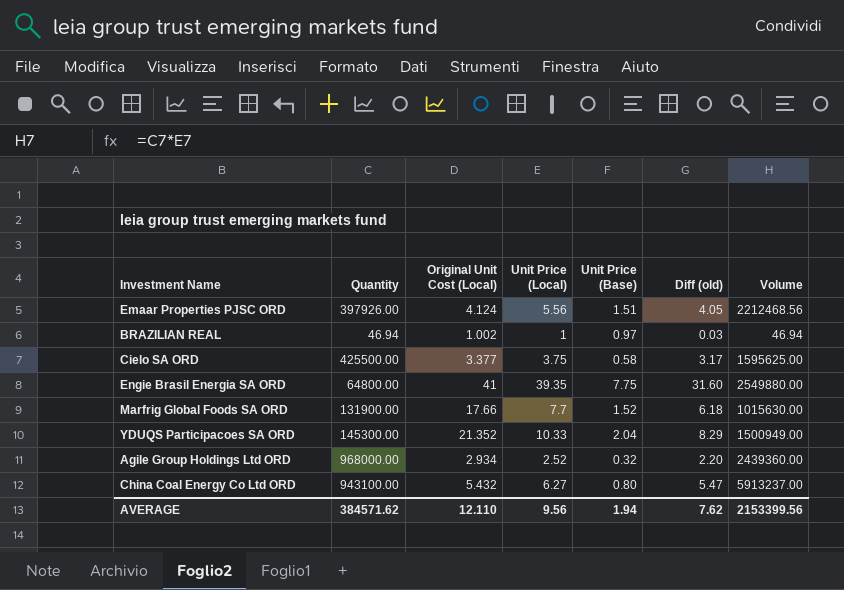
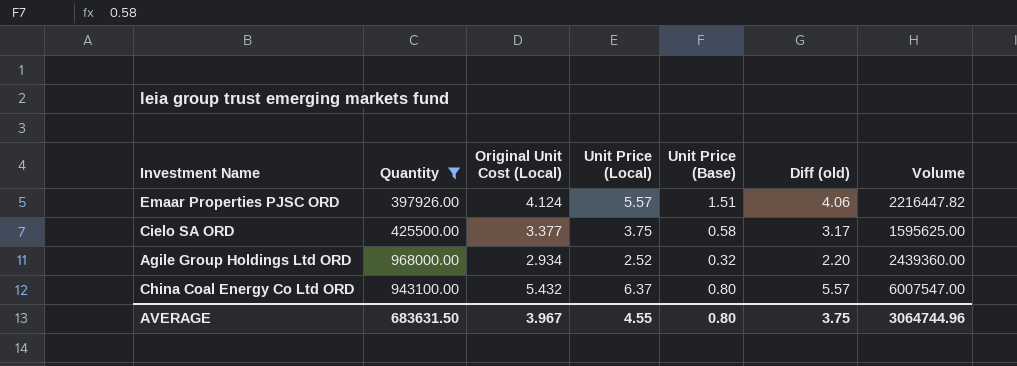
filter: none -> Quantity >= 397926.00
Emaar Properties PJSC ORD | Unit Price (Local): 5.56 -> 5.57
Emaar Properties PJSC ORD | Diff (old): 4.05 -> 4.06
Emaar Properties PJSC ORD | Volume: 2212468.56 -> 2216447.82
China Coal Energy Co Ltd ORD | Unit Price (Local): 6.27 -> 6.37
China Coal Energy Co Ltd ORD | Diff (old): 5.47 -> 5.57
China Coal Energy Co Ltd ORD | Volume: 5913237.00 -> 6007547.00
AVERAGE | Quantity: 384571.62 -> 683631.50
AVERAGE | Original Unit Cost (Local): 12.110 -> 3.967
AVERAGE | Unit Price (Local): 9.56 -> 4.55
AVERAGE | Unit Price (Base): 1.94 -> 0.80
AVERAGE | Diff (old): 7.62 -> 3.75
AVERAGE | Volume: 2153399.56 -> 3064744.96

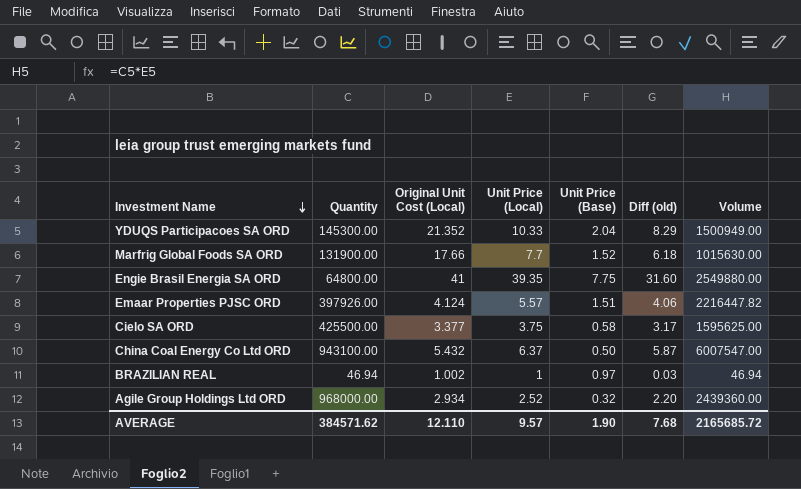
filter: Quantity >= 397926.00 -> none
row order: none -> Investment Name descending
China Coal Energy Co Ltd ORD | Unit Price (Base): 0.80 -> 0.50
China Coal Energy Co Ltd ORD | Diff (old): 5.57 -> 5.87
AVERAGE | Quantity: 683631.50 -> 384571.62
AVERAGE | Original Unit Cost (Local): 3.967 -> 12.110
AVERAGE | Unit Price (Local): 4.55 -> 9.57
AVERAGE | Unit Price (Base): 0.80 -> 1.90
AVERAGE | Diff (old): 3.75 -> 7.68
AVERAGE | Volume: 3064744.96 -> 2165685.72

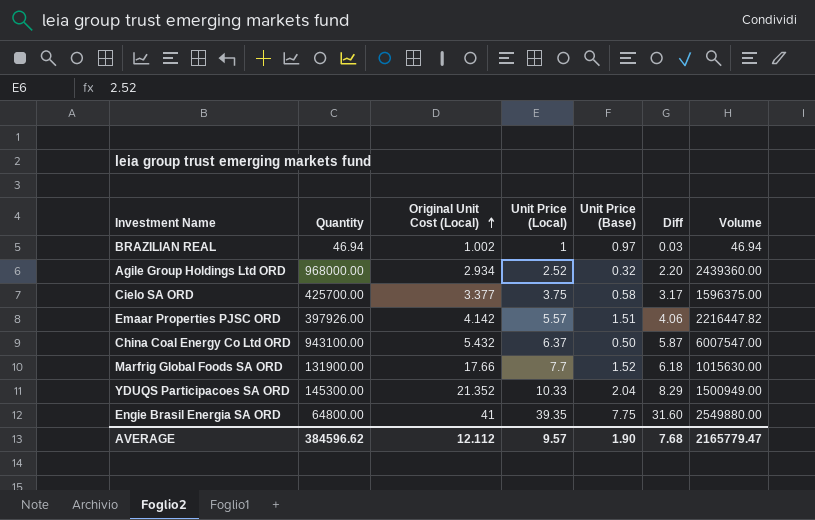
row order: Investment Name descending -> Original Unit Cost (Local) ascending
column name: Diff (old) -> Diff
Cielo SA ORD | Quantity: 425500.00 -> 425700.00
Cielo SA ORD | Volume: 1595625.00 -> 1596375.00
Emaar Properties PJSC ORD | Original Unit Cost (Local): 4.124 -> 4.142
AVERAGE | Quantity: 384571.62 -> 384596.62
AVERAGE | Original Unit Cost (Local): 12.110 -> 12.112
AVERAGE | Volume: 2165685.72 -> 2165779.47

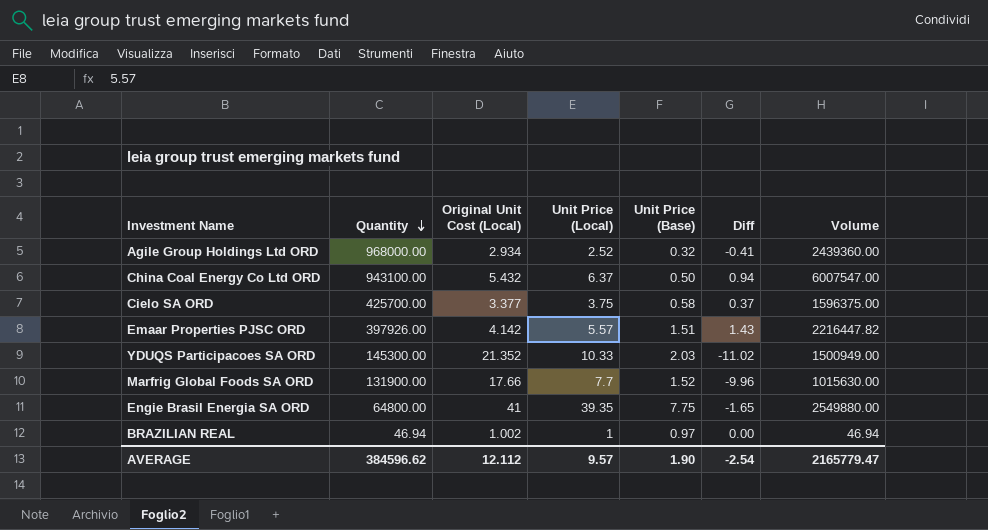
row order: Original Unit Cost (Local) ascending -> Quantity descending
column Diff | formula: [Unit Price (Local)] - [Unit Price (Base)] -> [Unit Price (Local)] - [Original Unit Cost (Local)]
YDUQS Participacoes SA ORD | Unit Price (Base): 2.04 -> 2.03
AVERAGE | Diff: 7.68 -> -2.54

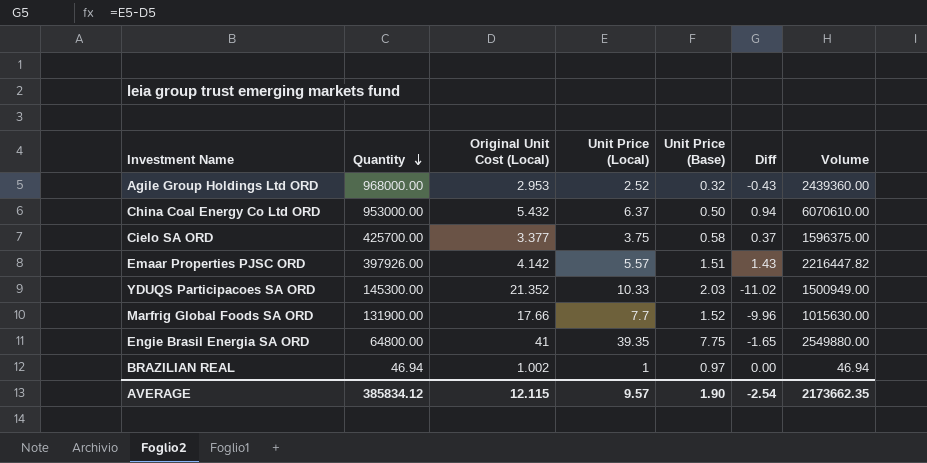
Agile Group Holdings Ltd ORD | Original Unit Cost (Local): 2.934 -> 2.953
Agile Group Holdings Ltd ORD | Diff: -0.41 -> -0.43
China Coal Energy Co Ltd ORD | Quantity: 943100.00 -> 953000.00
China Coal Energy Co Ltd ORD | Volume: 6007547.00 -> 6070610.00
AVERAGE | Quantity: 384596.62 -> 385834.12
AVERAGE | Original Unit Cost (Local): 12.112 -> 12.115
AVERAGE | Volume: 2165779.47 -> 2173662.35

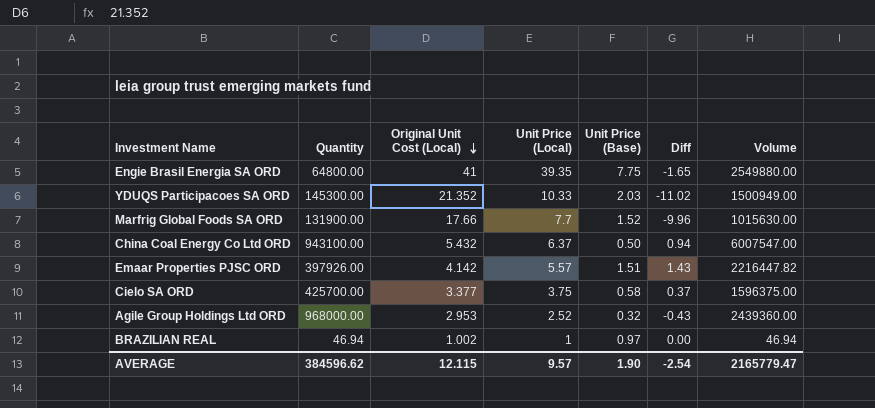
row order: Quantity descending -> Original Unit Cost (Local) descending
China Coal Energy Co Ltd ORD | Quantity: 953000.00 -> 943100.00
China Coal Energy Co Ltd ORD | Volume: 6070610.00 -> 6007547.00
AVERAGE | Quantity: 385834.12 -> 384596.62
AVERAGE | Volume: 2173662.35 -> 2165779.47

